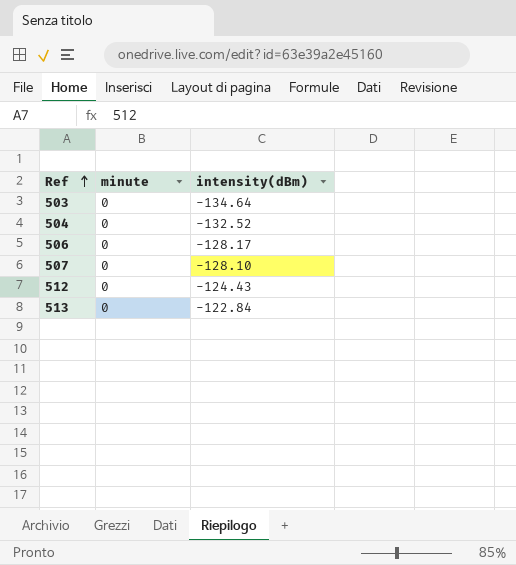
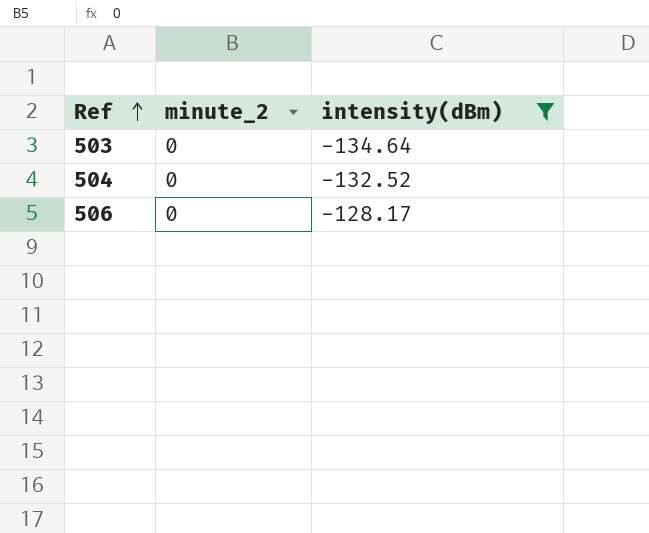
filter: none -> intensity(dBm) <= -128.17
column name: minute -> minute_2

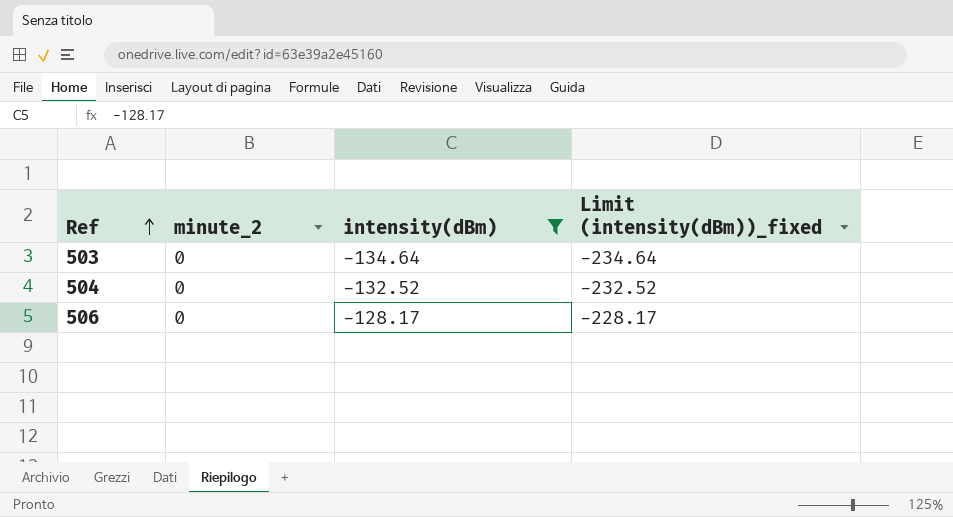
column Limit (intensity(dBm))_fixed | formula: none -> [intensity(dBm)] - 100

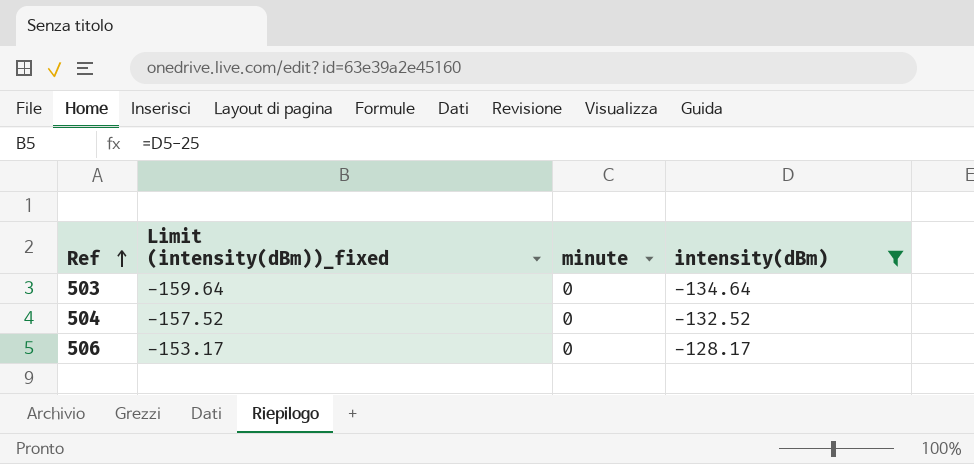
column Limit (intensity(dBm))_fixed | formula: [intensity(dBm)] - 100 -> [intensity(dBm)] - 25
column Limit (intensity(dBm))_fixed | position: 4 -> 2
column name: minute_2 -> minute

